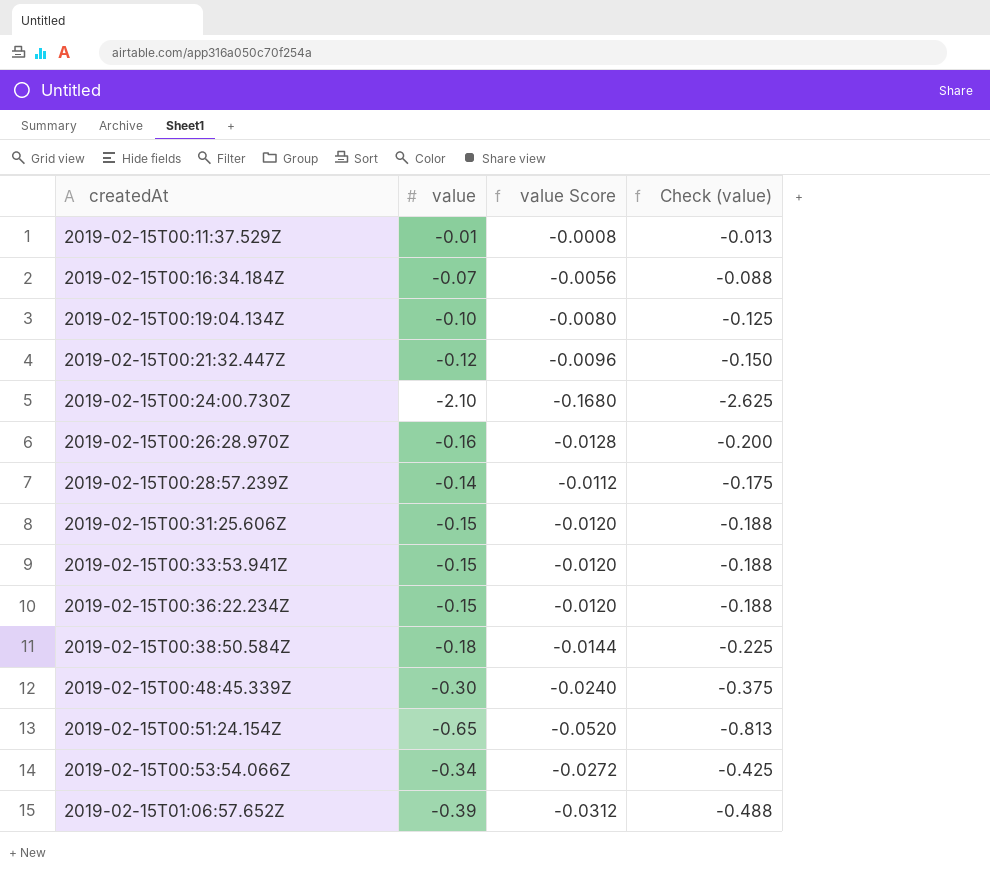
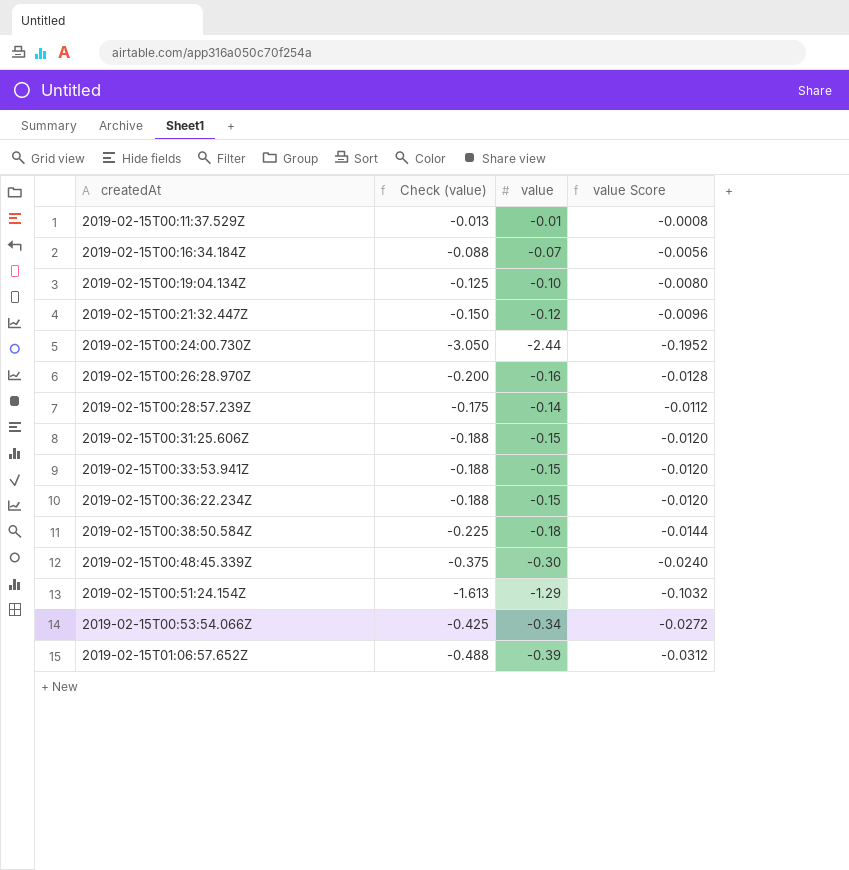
column Check (value) | position: 4 -> 2
2019-02-15T00:24:00.730Z | Check (value): -2.625 -> -3.050
2019-02-15T00:24:00.730Z | value: -2.10 -> -2.44
2019-02-15T00:24:00.730Z | value Score: -0.1680 -> -0.1952
2019-02-15T00:51:24.154Z | Check (value): -0.813 -> -1.613
2019-02-15T00:51:24.154Z | value: -0.65 -> -1.29
2019-02-15T00:51:24.154Z | value Score: -0.0520 -> -0.1032

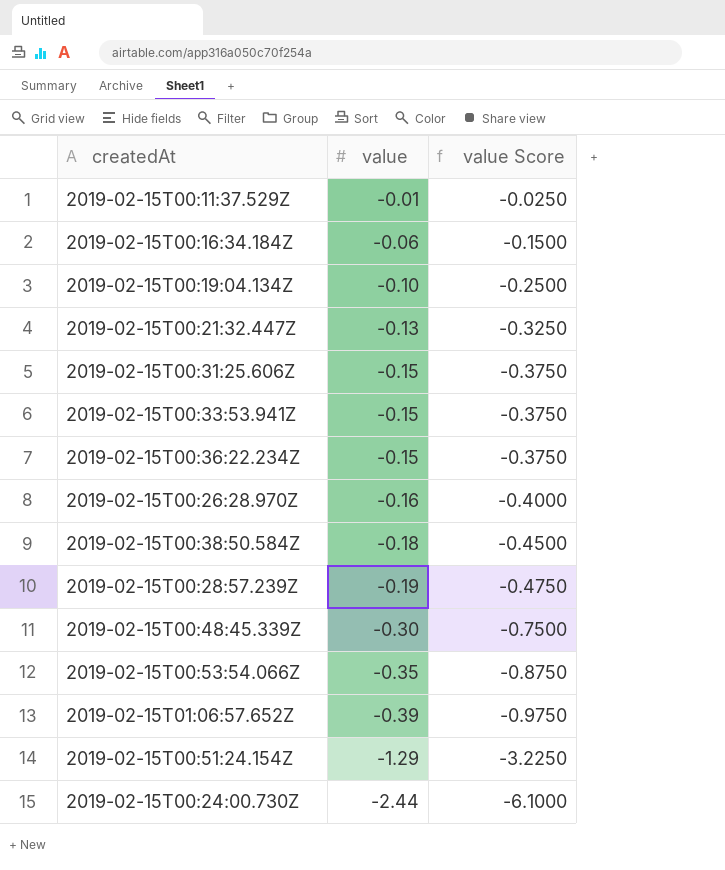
row order: createdAt ascending -> value descending
column Check (value) | formula: [value] * 1.25 -> none
column value Score | formula: [value] * 0.08 -> [value] * 2.5
2019-02-15T00:16:34.184Z | value: -0.07 -> -0.06
2019-02-15T00:21:32.447Z | value: -0.12 -> -0.13
2019-02-15T00:28:57.239Z | value: -0.14 -> -0.19
2019-02-15T00:53:54.066Z | value: -0.34 -> -0.35

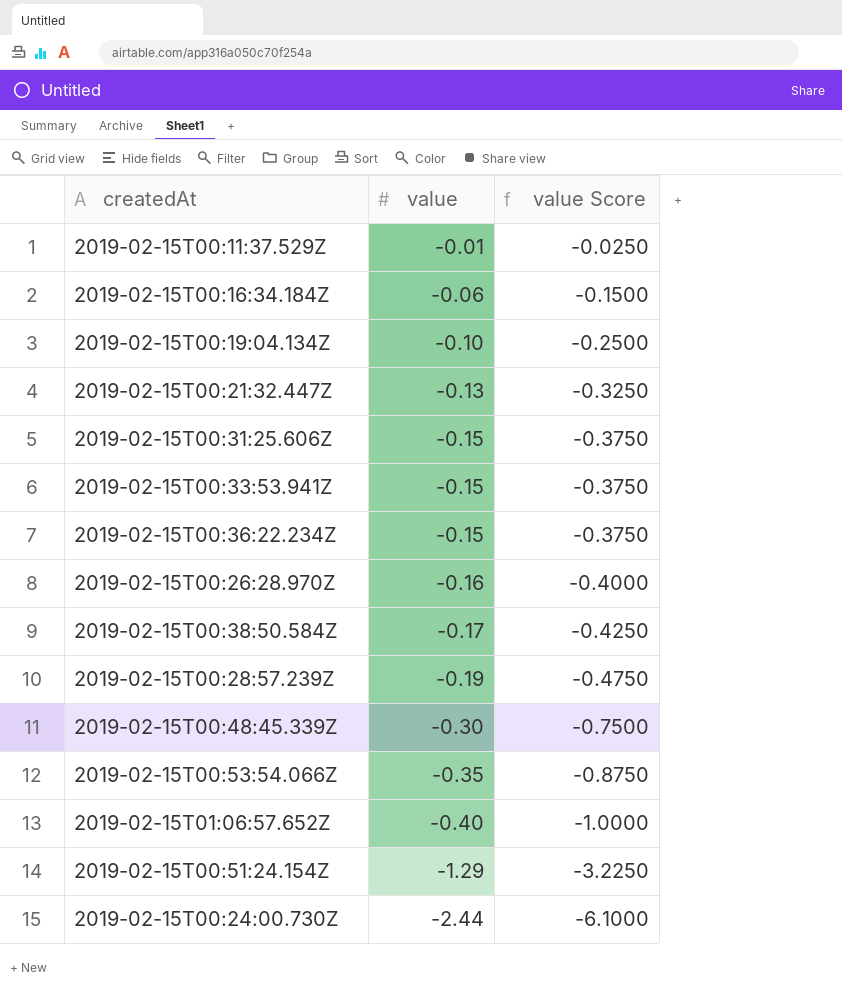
2019-02-15T00:38:50.584Z | value: -0.18 -> -0.17
2019-02-15T00:38:50.584Z | value Score: -0.4500 -> -0.4250
2019-02-15T01:06:57.652Z | value: -0.39 -> -0.40
2019-02-15T01:06:57.652Z | value Score: -0.9750 -> -1.0000

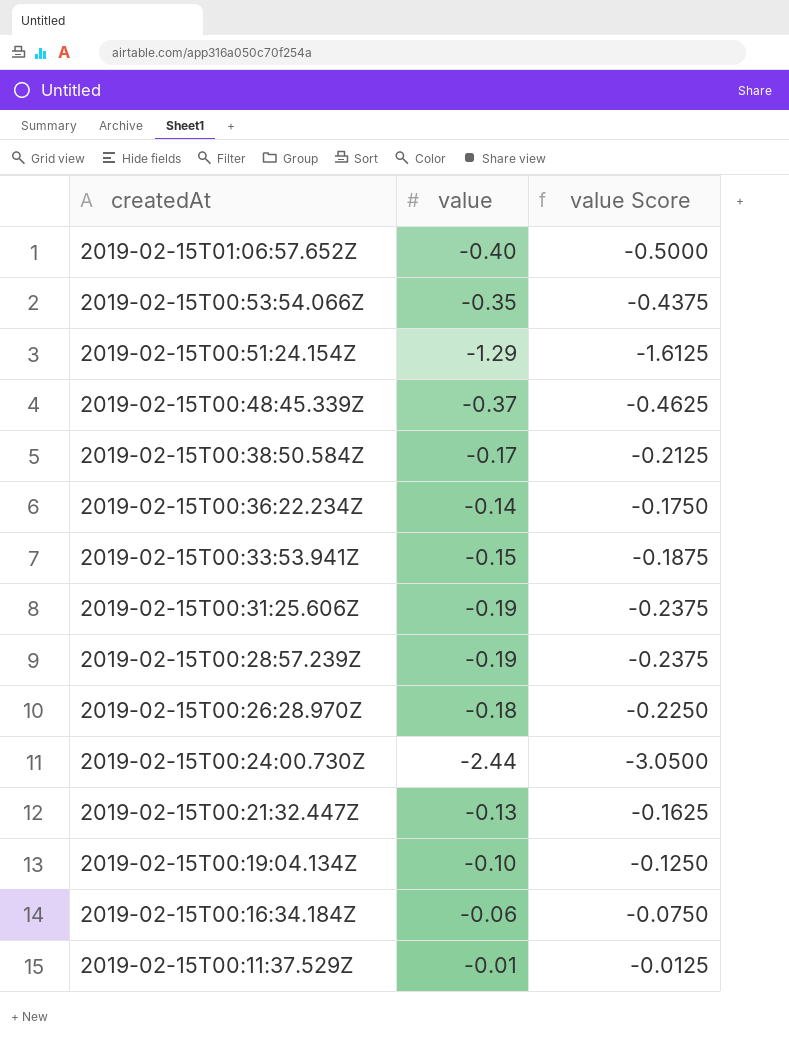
row order: value descending -> createdAt descending
column value Score | formula: [value] * 2.5 -> [value] * 1.25
2019-02-15T00:48:45.339Z | value: -0.30 -> -0.37
2019-02-15T00:36:22.234Z | value: -0.15 -> -0.14
2019-02-15T00:31:25.606Z | value: -0.15 -> -0.19
2019-02-15T00:26:28.970Z | value: -0.16 -> -0.18

